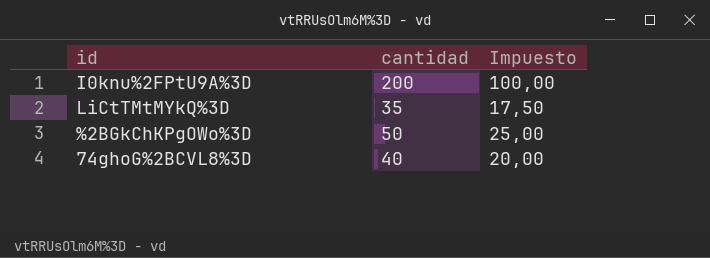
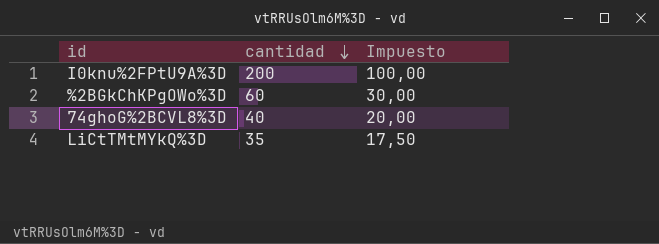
row order: none -> cantidad descending
%2BGkChKPgOWo%3D | cantidad: 50 -> 60
%2BGkChKPgOWo%3D | Impuesto: 25,00 -> 30,00

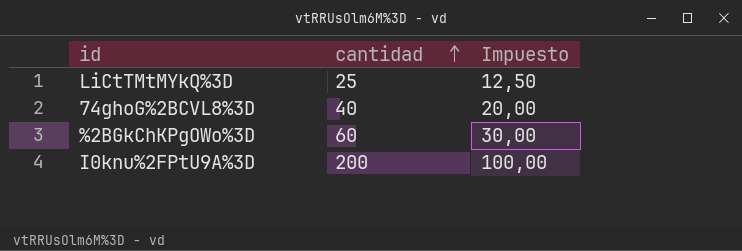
row order: cantidad descending -> cantidad ascending
LiCtTMtMYkQ%3D | cantidad: 35 -> 25
LiCtTMtMYkQ%3D | Impuesto: 17,50 -> 12,50

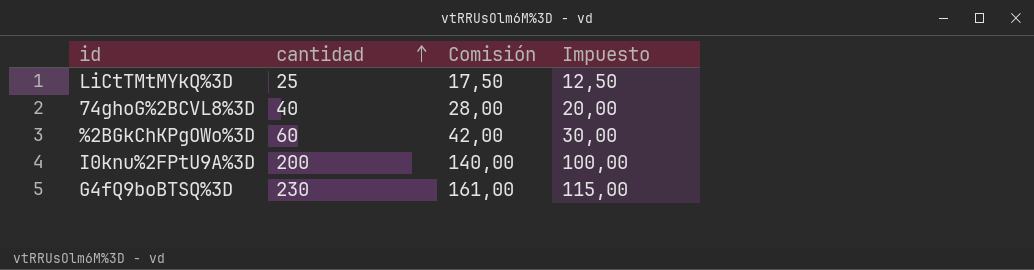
column Comisión | formula: none -> [cantidad] * 0,7
row G4fQ9boBTSQ%3D: none -> 230 | 161,00 | 115,00

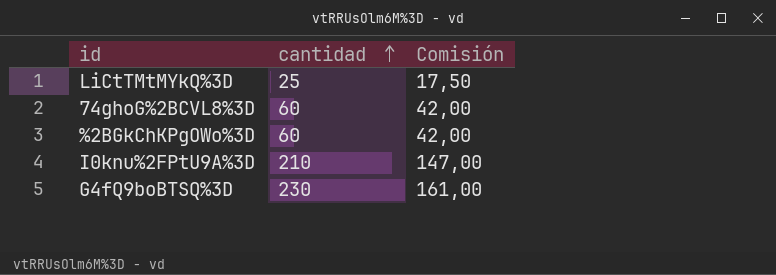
column Impuesto | formula: [cantidad] * 0,5 -> none
74ghoG%2BCVL8%3D | cantidad: 40 -> 60
74ghoG%2BCVL8%3D | Comisión: 28,00 -> 42,00
I0knu%2FPtU9A%3D | cantidad: 200 -> 210
I0knu%2FPtU9A%3D | Comisión: 140,00 -> 147,00

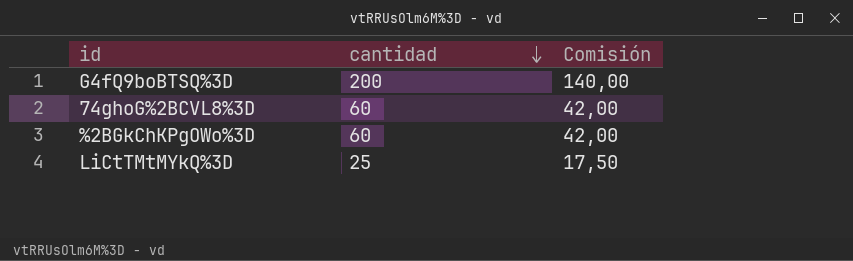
row order: cantidad ascending -> cantidad descending
row I0knu%2FPtU9A%3D: 210 | 147,00 -> none
G4fQ9boBTSQ%3D | cantidad: 230 -> 200
G4fQ9boBTSQ%3D | Comisión: 161,00 -> 140,00

